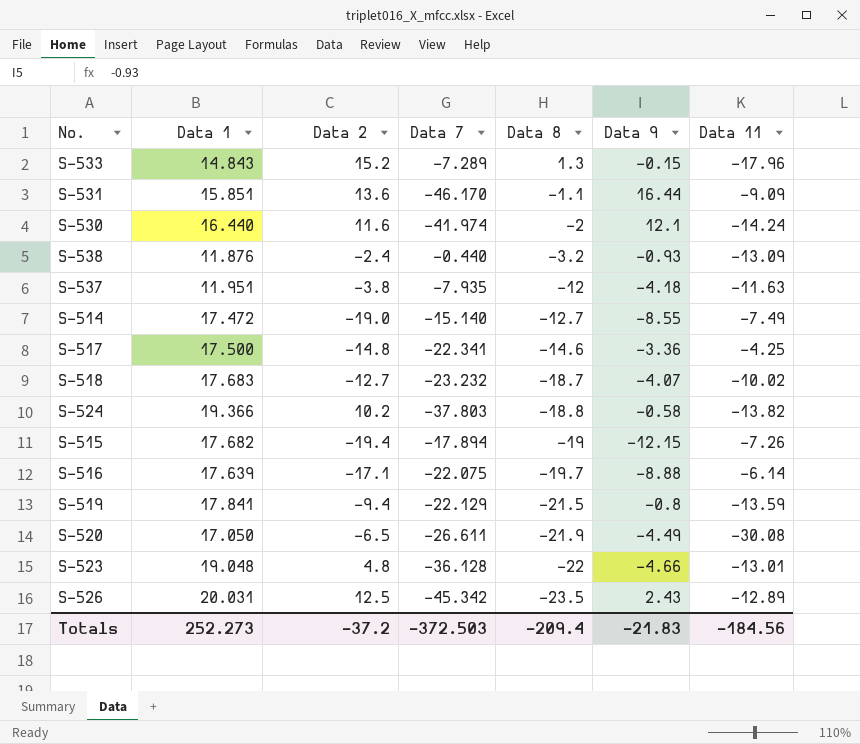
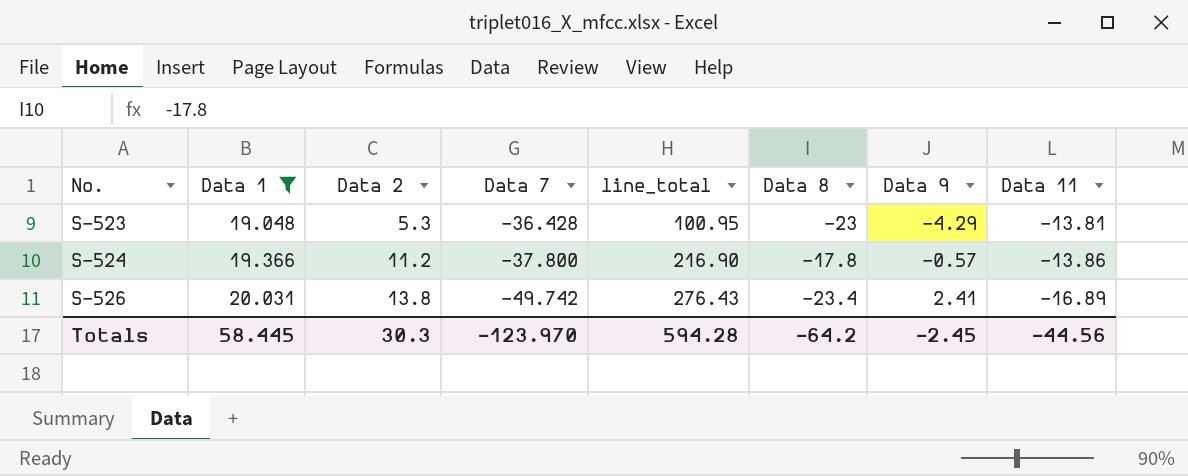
filter: none -> Data 1 >= 19.048
row order: Data 8 descending -> No. ascending
column line_total | formula: none -> [Data 1] * [Data 2]
S-523 | Data 2: 4.8 -> 5.3
S-523 | Data 7: -36.128 -> -36.428
S-523 | Data 8: -22 -> -23
S-523 | Data 9: -4.66 -> -4.29
S-523 | Data 11: -13.01 -> -13.81
S-524 | Data 2: 10.2 -> 11.2
S-524 | Data 7: -37.803 -> -37.800
S-524 | Data 8: -18.8 -> -17.8
S-524 | Data 9: -0.58 -> -0.57
S-524 | Data 11: -13.82 -> -13.86
S-526 | Data 2: 12.5 -> 13.8
S-526 | Data 7: -45.342 -> -49.742
S-526 | Data 8: -23.5 -> -23.4
S-526 | Data 9: 2.43 -> 2.41
S-526 | Data 11: -12.89 -> -16.89
Totals | Data 1: 252.273 -> 58.445
Totals | Data 2: -37.2 -> 30.3
Totals | Data 7: -372.503 -> -123.970
Totals | Data 8: -209.4 -> -64.2
Totals | Data 9: -21.83 -> -2.45
Totals | Data 11: -184.56 -> -44.56

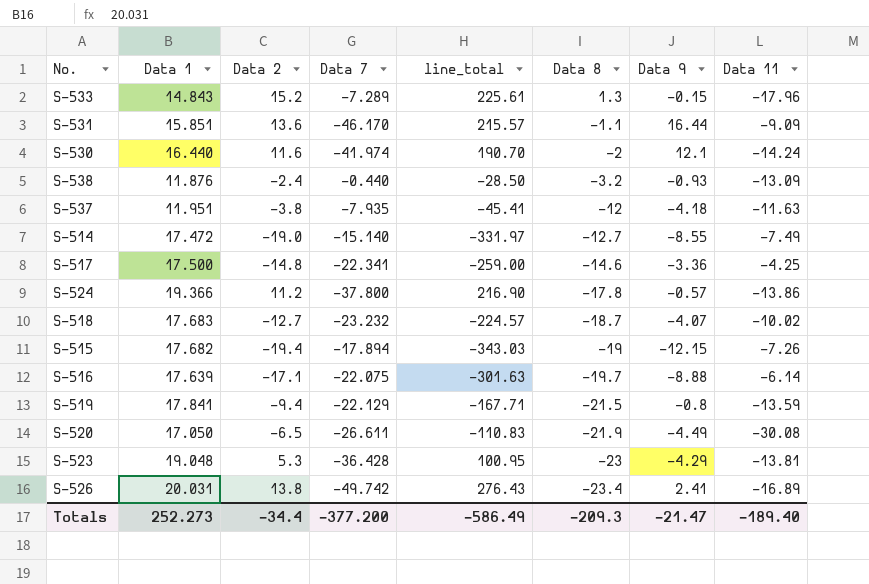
filter: Data 1 >= 19.048 -> none
row order: No. ascending -> Data 8 descending
Totals | Data 1: 58.445 -> 252.273
Totals | Data 2: 30.3 -> -34.4
Totals | Data 7: -123.970 -> -377.200
Totals | line_total: 594.28 -> -586.49
Totals | Data 8: -64.2 -> -209.3
Totals | Data 9: -2.45 -> -21.47
Totals | Data 11: -44.56 -> -189.40

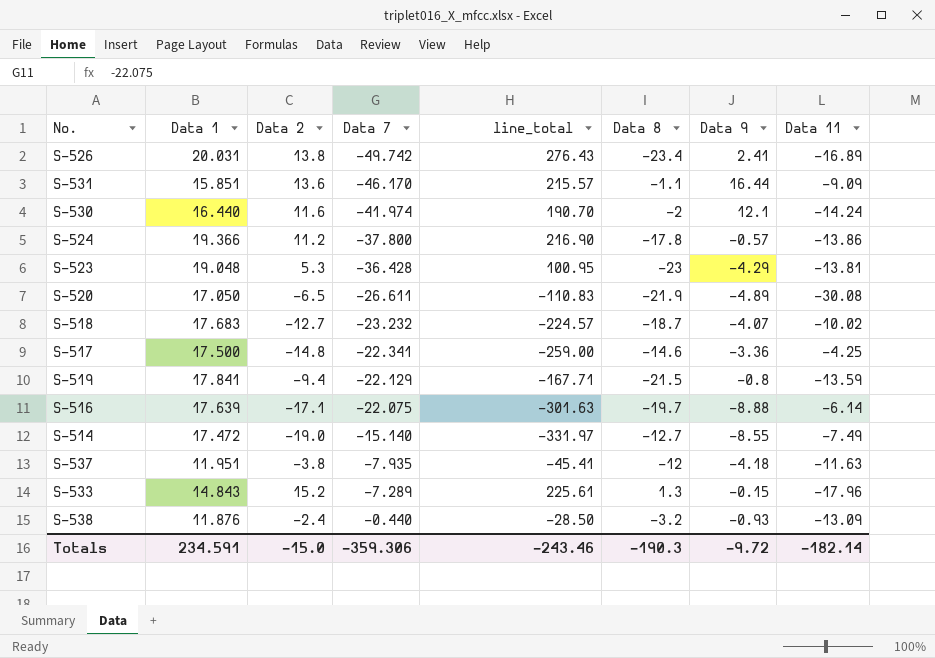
row order: Data 8 descending -> Data 7 ascending
row S-515: 17.682 | -19.4 | -17.894 | -343.03 | -19 | -12.15 | -7.26 -> none
S-520 | Data 9: -4.49 -> -4.89
Totals | Data 1: 252.273 -> 234.591
Totals | Data 2: -34.4 -> -15.0
Totals | Data 7: -377.200 -> -359.306
Totals | line_total: -586.49 -> -243.46
Totals | Data 8: -209.3 -> -190.3
Totals | Data 9: -21.47 -> -9.72
Totals | Data 11: -189.40 -> -182.14

